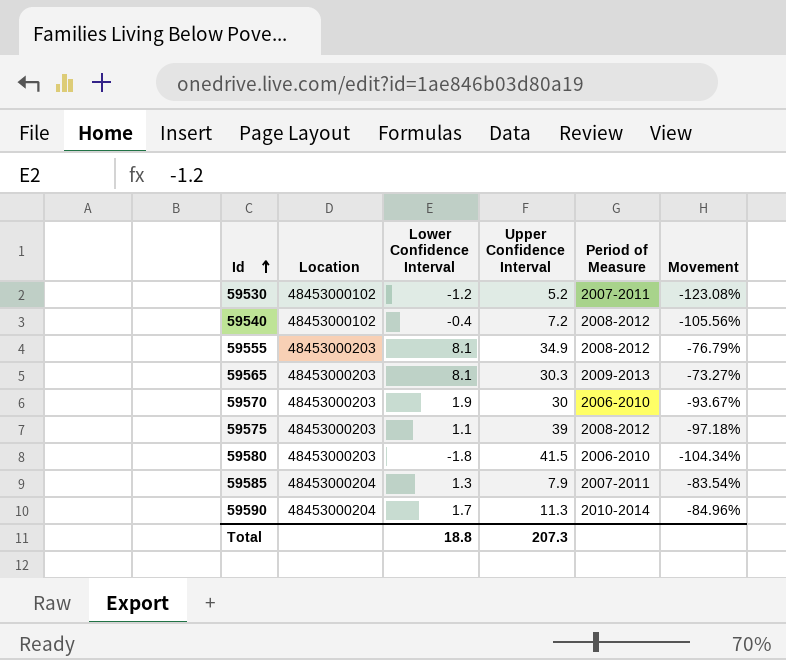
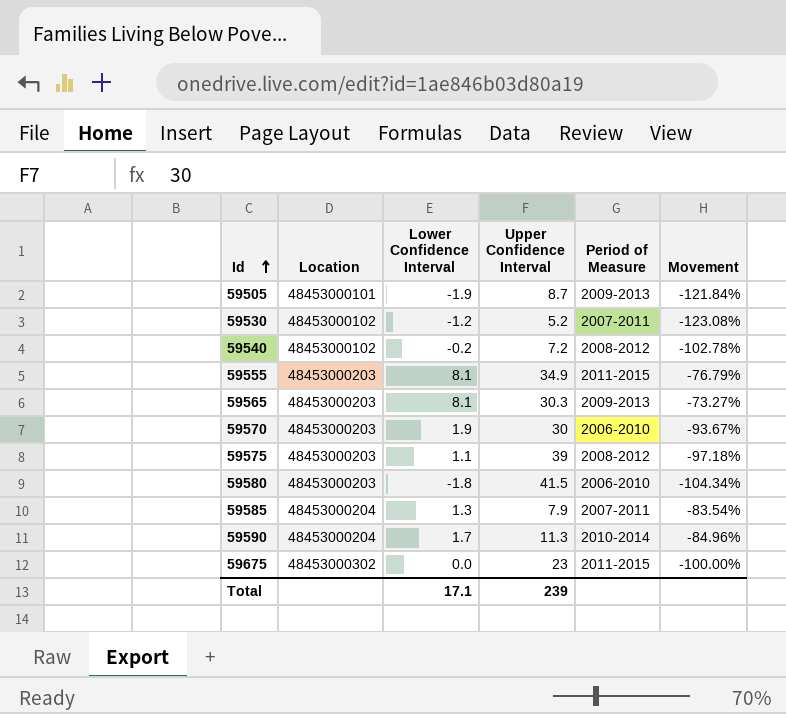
row 59505: none -> 48453000101 | -1.9 | 8.7 | 2009-2013 | -121.84%
59540 | Lower Confidence Interval: -0.4 -> -0.2
59540 | Movement: -105.56% -> -102.78%
59555 | Period of Measure: 2008-2012 -> 2011-2015
row 59675: none -> 48453000302 | 0.0 | 23 | 2011-2015 | -100.00%
Total | Lower Confidence Interval: 18.8 -> 17.1
Total | Upper Confidence Interval: 207.3 -> 239

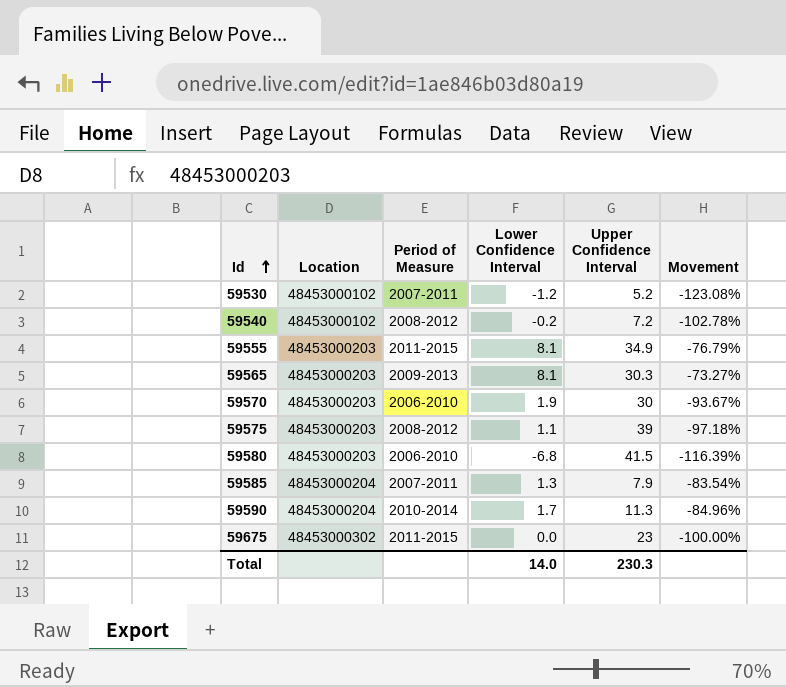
column Period of Measure | position: 5 -> 3
row 59505: 48453000101 | -1.9 | 8.7 | 2009-2013 | -121.84% -> none
59580 | Lower Confidence Interval: -1.8 -> -6.8
59580 | Movement: -104.34% -> -116.39%
Total | Lower Confidence Interval: 17.1 -> 14.0
Total | Upper Confidence Interval: 239 -> 230.3

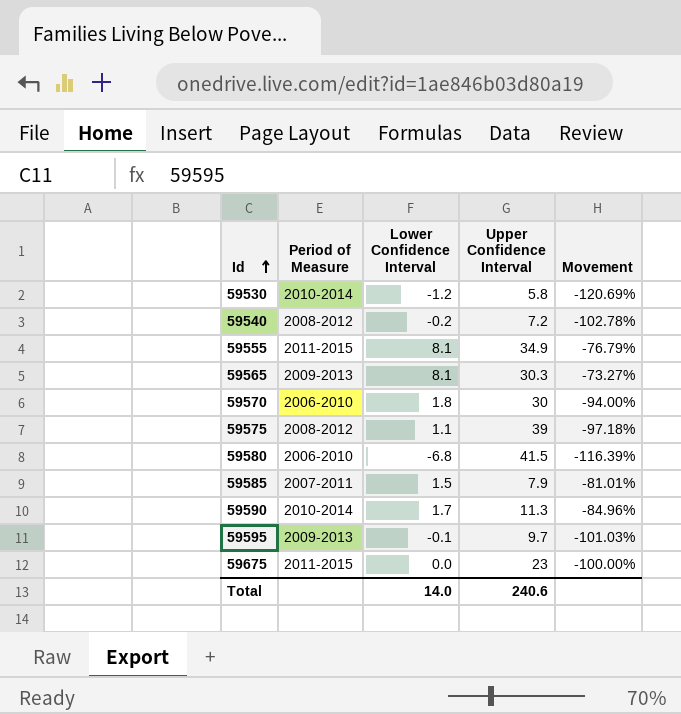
column Location | position: 2 -> none
59530 | Period of Measure: 2007-2011 -> 2010-2014
59530 | Upper Confidence Interval: 5.2 -> 5.8
59530 | Movement: -123.08% -> -120.69%
59570 | Lower Confidence Interval: 1.9 -> 1.8
59570 | Movement: -93.67% -> -94.00%
59585 | Lower Confidence Interval: 1.3 -> 1.5
59585 | Movement: -83.54% -> -81.01%
row 59595: none -> 2009-2013 | -0.1 | 9.7 | -101.03%
Total | Upper Confidence Interval: 230.3 -> 240.6

